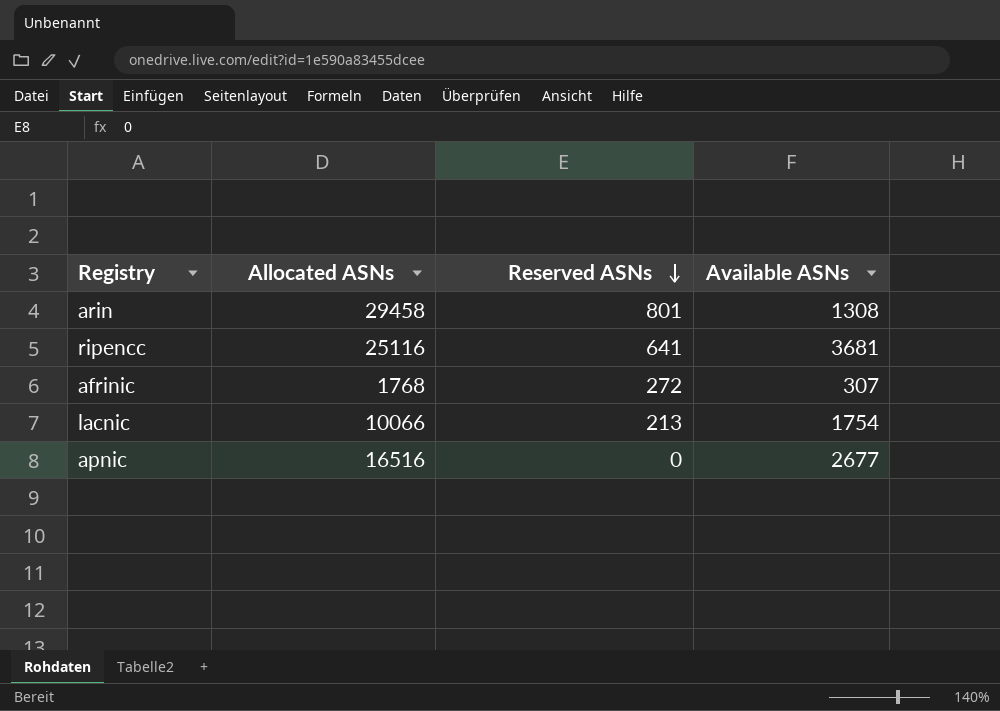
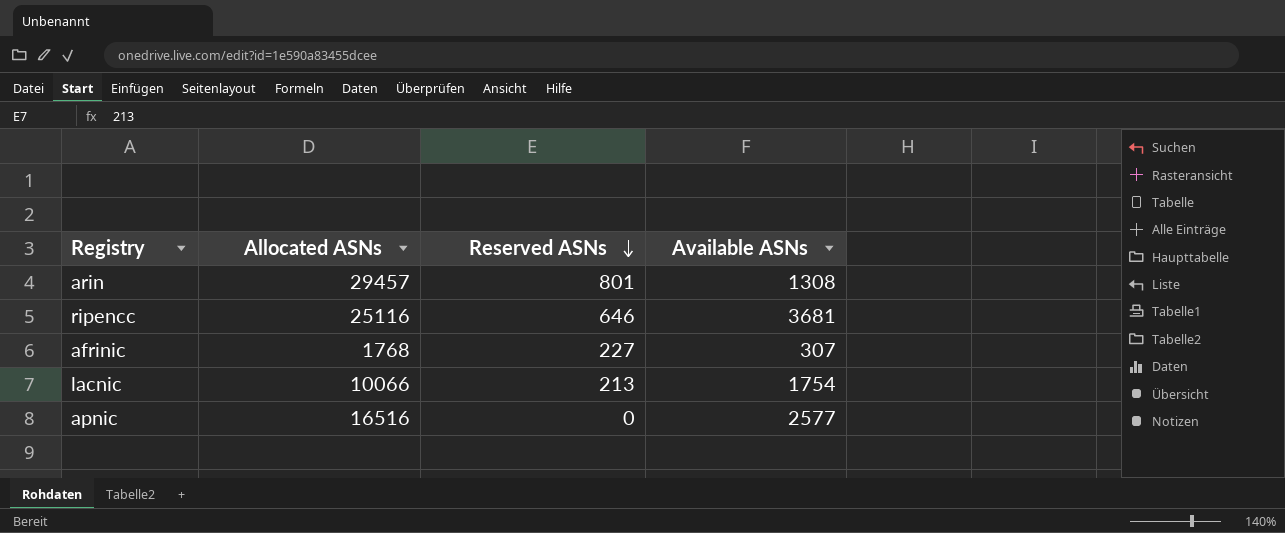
arin | Allocated ASNs: 29458 -> 29457
ripencc | Reserved ASNs: 641 -> 646
afrinic | Reserved ASNs: 272 -> 227
apnic | Available ASNs: 2677 -> 2577

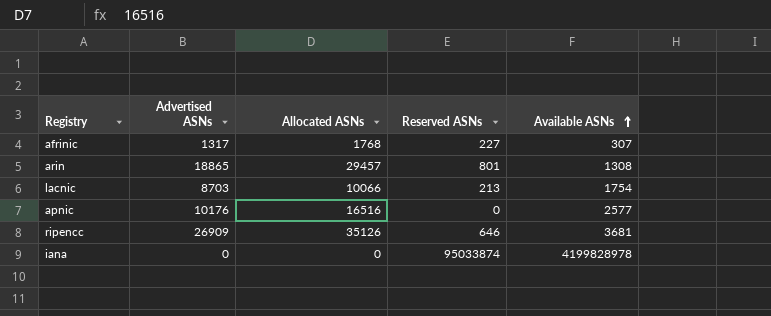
row order: Reserved ASNs descending -> Available ASNs ascending
column Advertised ASNs | position: none -> 2
ripencc | Allocated ASNs: 25116 -> 35126
row iana: none -> 0 | 0 | 95033874 | 4199828978

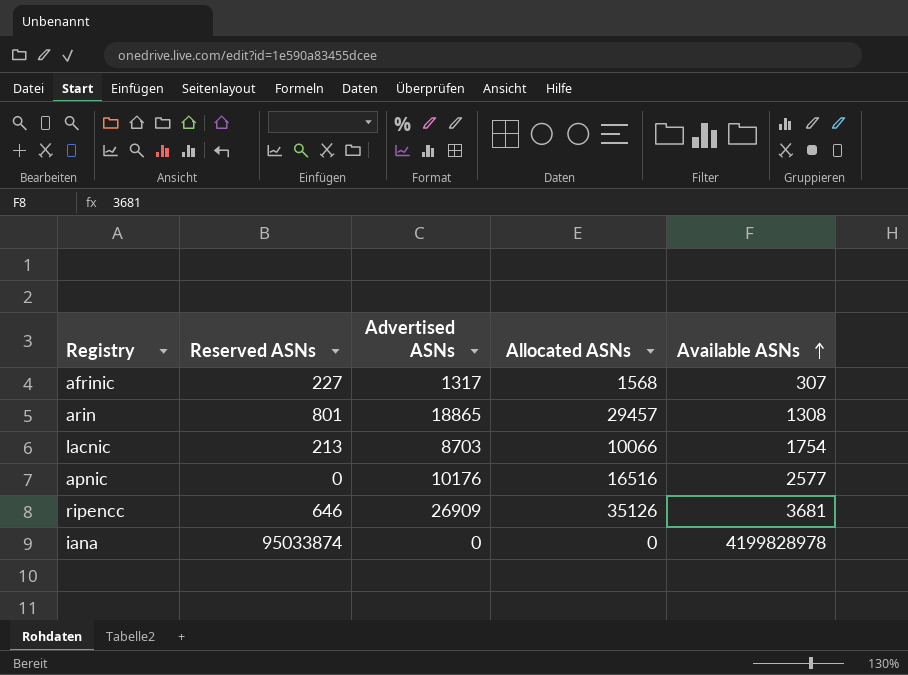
column Reserved ASNs | position: 4 -> 2
afrinic | Allocated ASNs: 1768 -> 1568

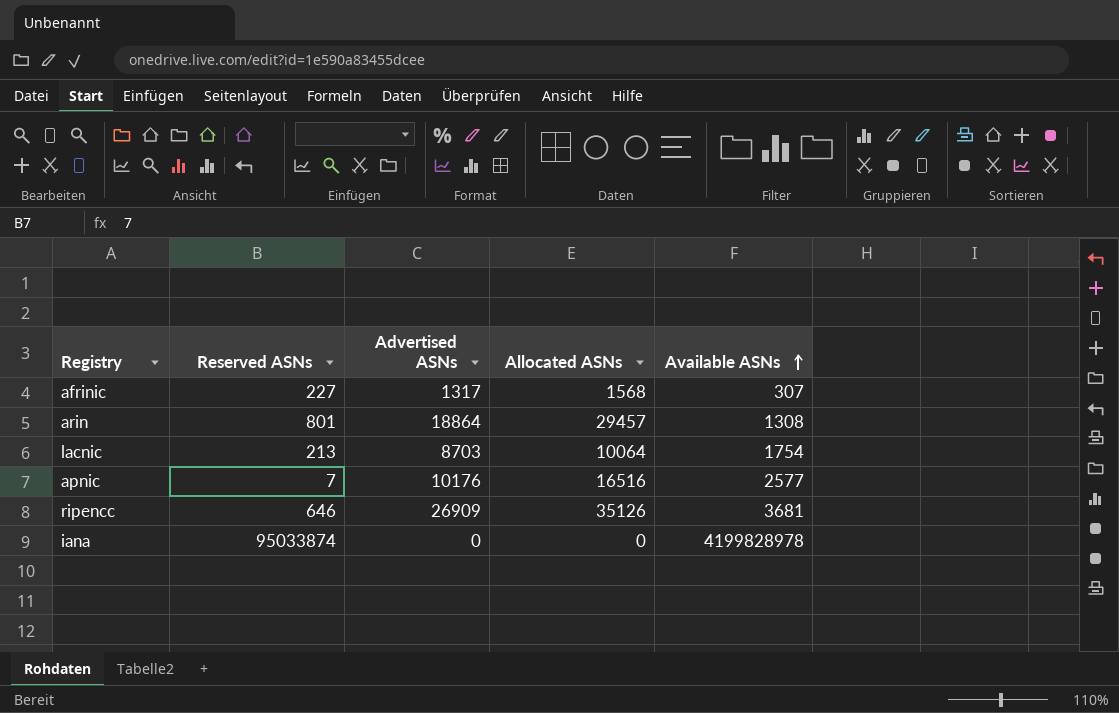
arin | Advertised ASNs: 18865 -> 18864
lacnic | Allocated ASNs: 10066 -> 10064
apnic | Reserved ASNs: 0 -> 7

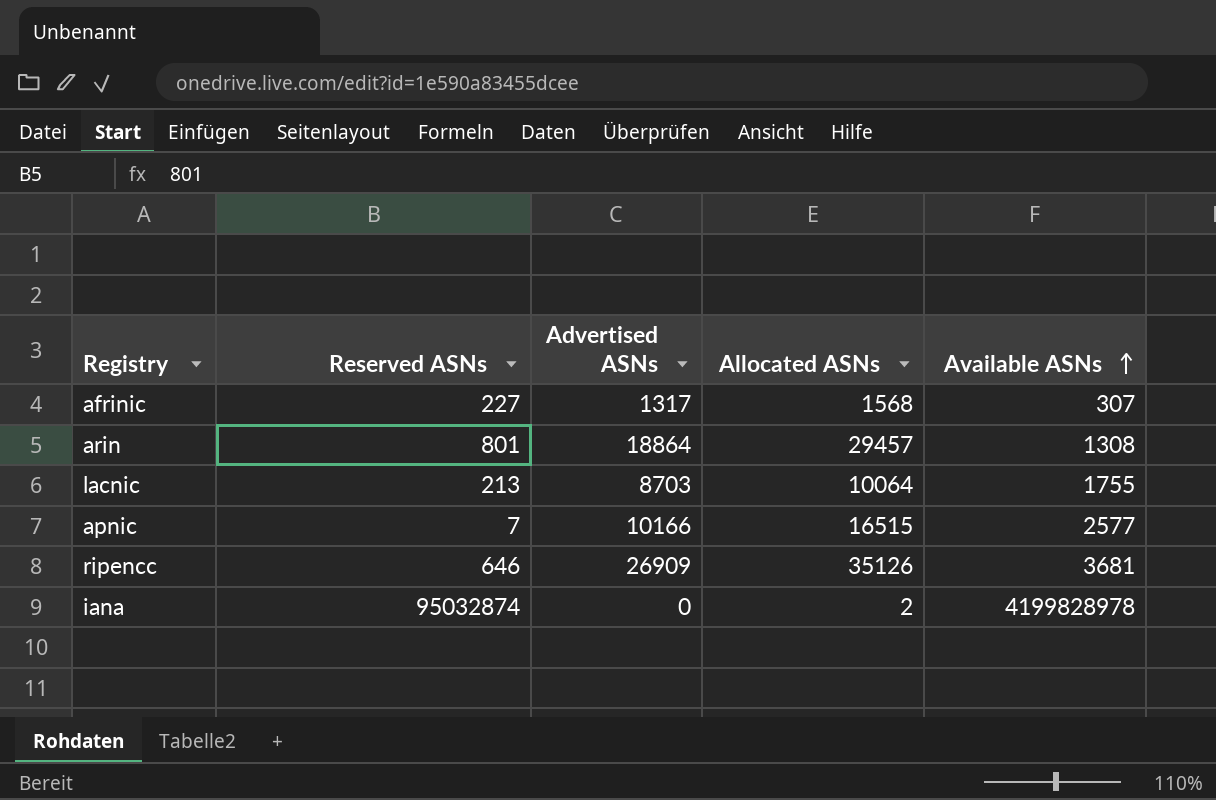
lacnic | Available ASNs: 1754 -> 1755
apnic | Advertised ASNs: 10176 -> 10166
apnic | Allocated ASNs: 16516 -> 16515
iana | Reserved ASNs: 95033874 -> 95032874
iana | Allocated ASNs: 0 -> 2

